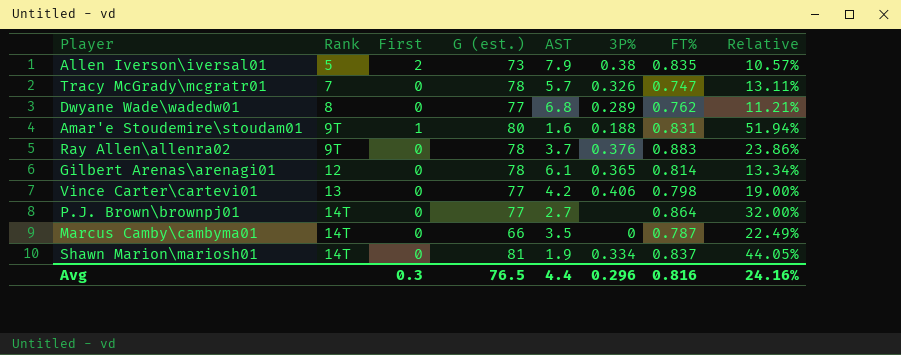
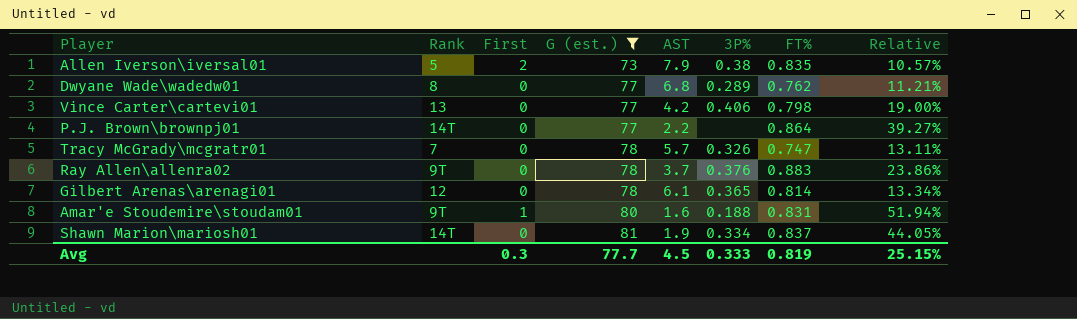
filter: none -> G (est.) != 66
row order: Rank ascending -> G (est.) ascending
P.J. Brown\brownpj01 | AST: 2.7 -> 2.2
P.J. Brown\brownpj01 | Relative: 32.00% -> 39.27%
Avg | G (est.): 76.5 -> 77.7
Avg | AST: 4.4 -> 4.5
Avg | 3P%: 0.296 -> 0.333
Avg | FT%: 0.816 -> 0.819
Avg | Relative: 24.16% -> 25.15%

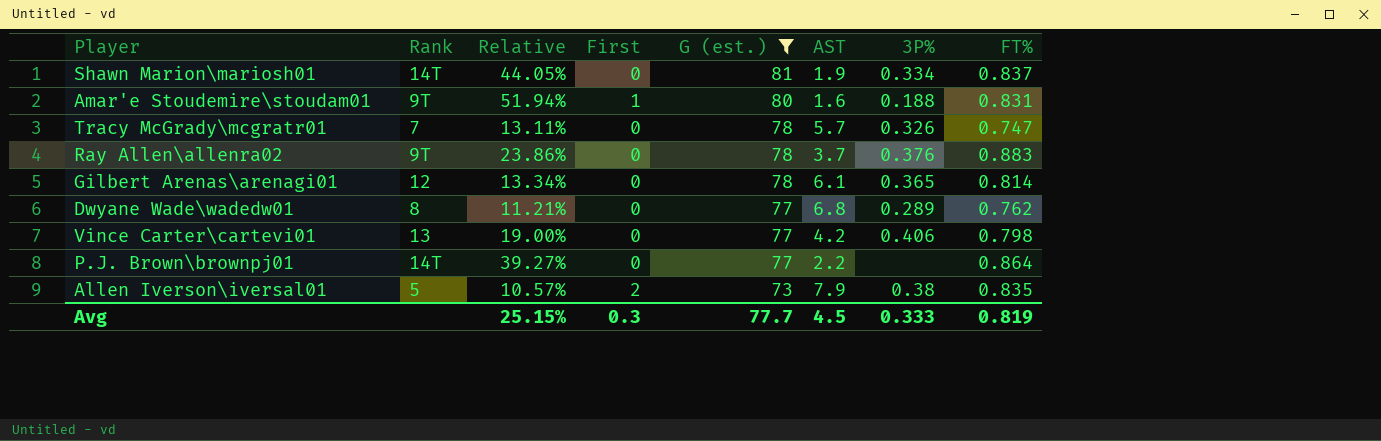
row order: G (est.) ascending -> G (est.) descending
column Relative | position: 8 -> 3

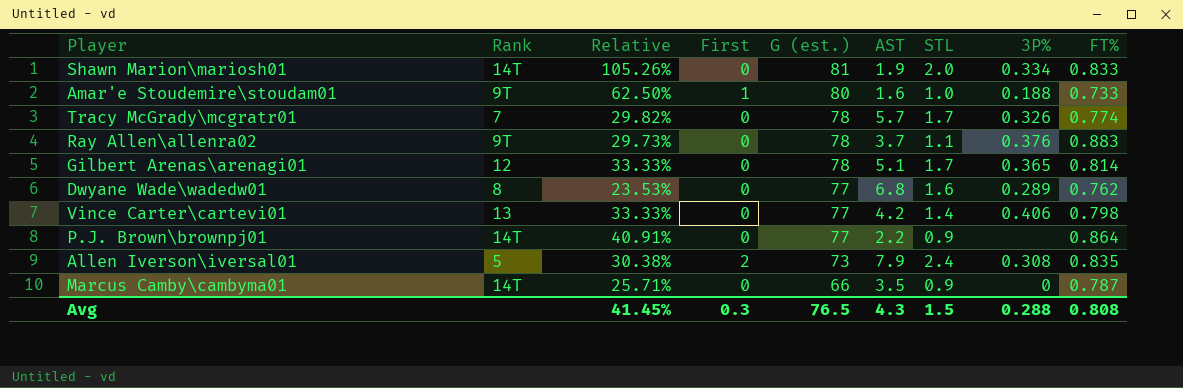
filter: G (est.) != 66 -> none
column Relative | formula: [FT%] / [AST] -> [STL] / [AST]
column STL | position: none -> 7
Shawn Marion\mariosh01 | FT%: 0.837 -> 0.833
Amar'e Stoudemire\stoudam01 | FT%: 0.831 -> 0.733
Tracy McGrady\mcgratr01 | FT%: 0.747 -> 0.774
Gilbert Arenas\arenagi01 | AST: 6.1 -> 5.1
Allen Iverson\iversal01 | 3P%: 0.38 -> 0.308
Avg | Relative: 25.15% -> 41.45%
Avg | G (est.): 77.7 -> 76.5
Avg | AST: 4.5 -> 4.3
Avg | 3P%: 0.333 -> 0.288
Avg | FT%: 0.819 -> 0.808

